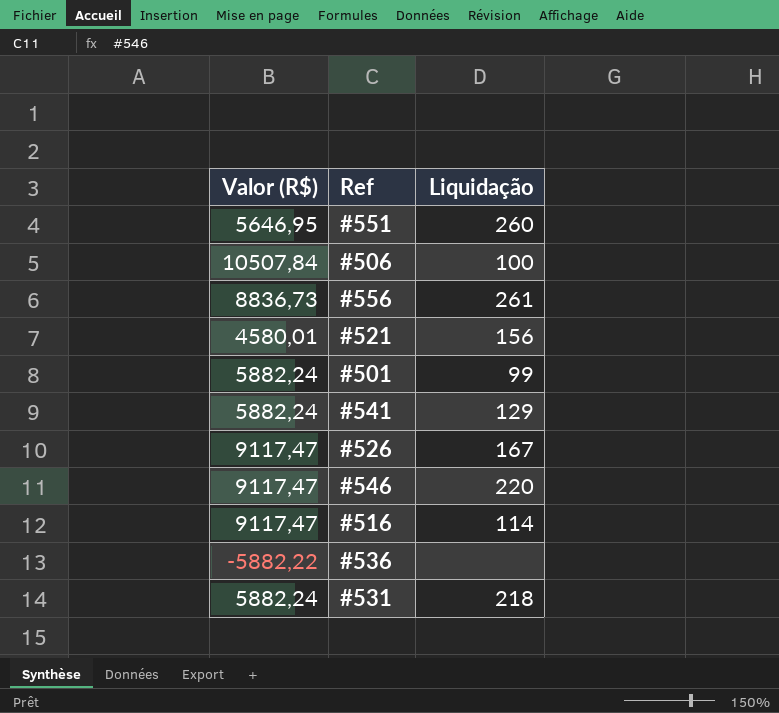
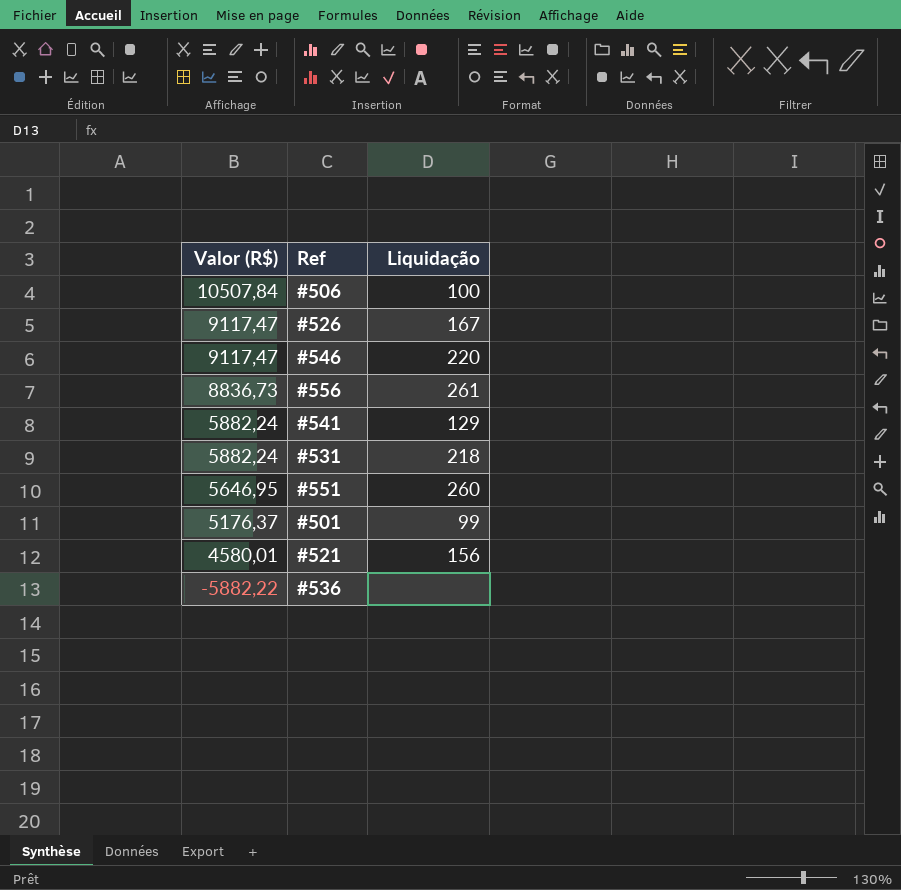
row order: none -> Valor (R$) descending
row #516: 9117,47 | 114 -> none
#501 | Valor (R$): 5882,24 -> 5176,37

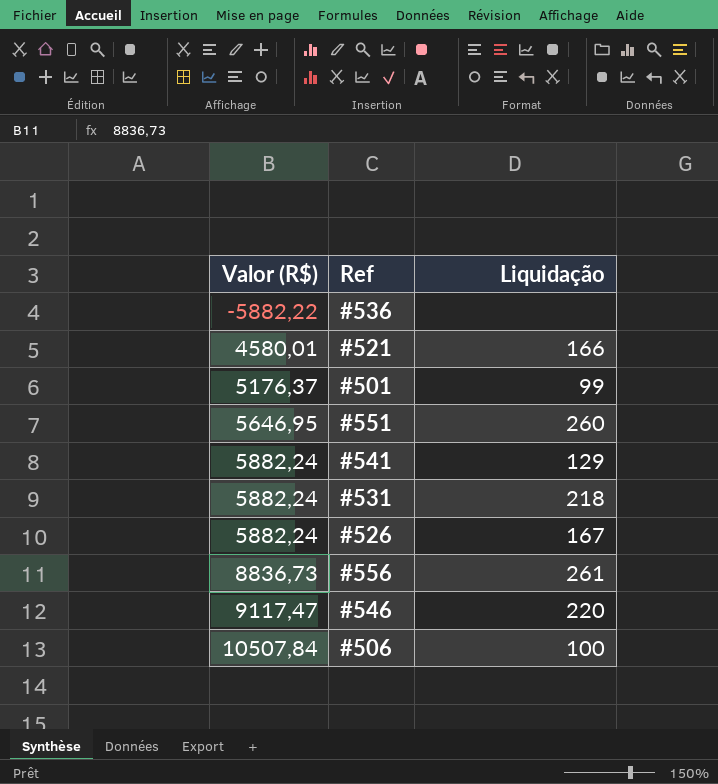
row order: Valor (R$) descending -> Valor (R$) ascending
#521 | Liquidação: 156 -> 166
#526 | Valor (R$): 9117,47 -> 5882,24

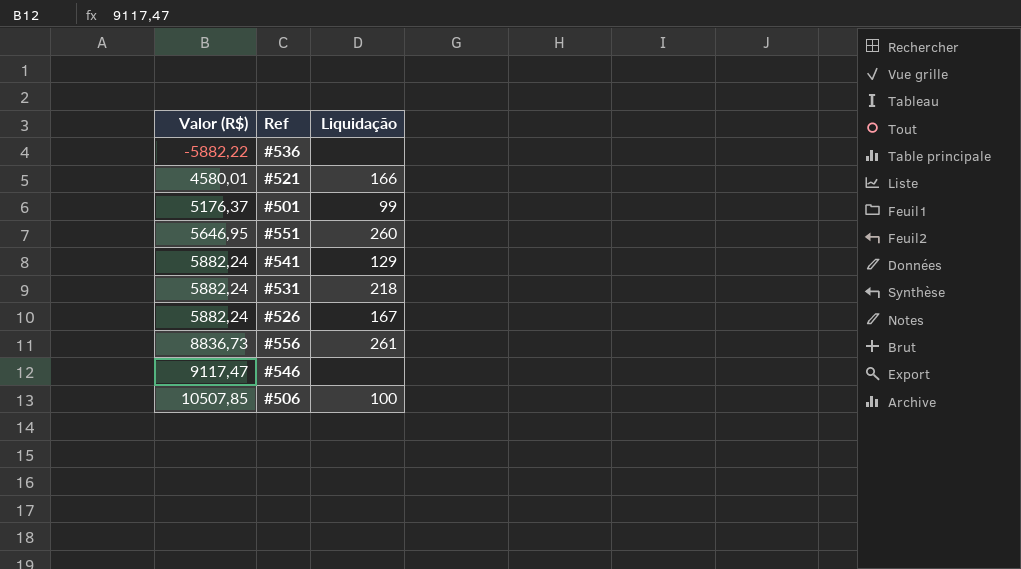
#546 | Liquidação: 220 -> none
#506 | Valor (R$): 10507,84 -> 10507,85

